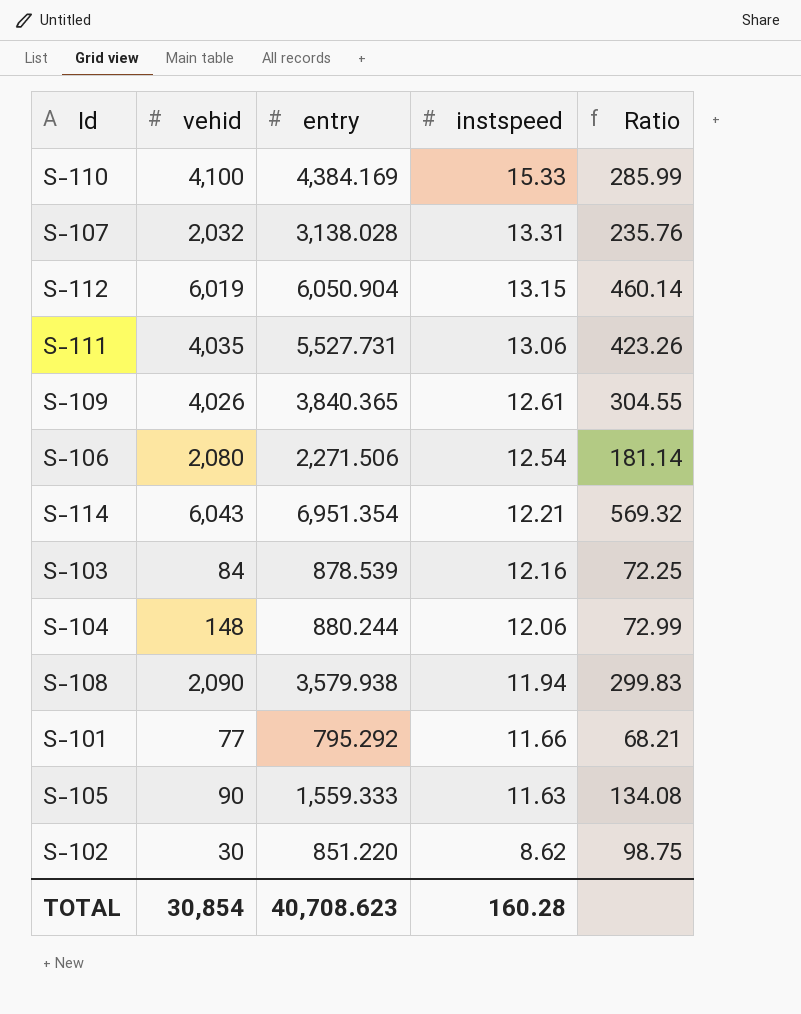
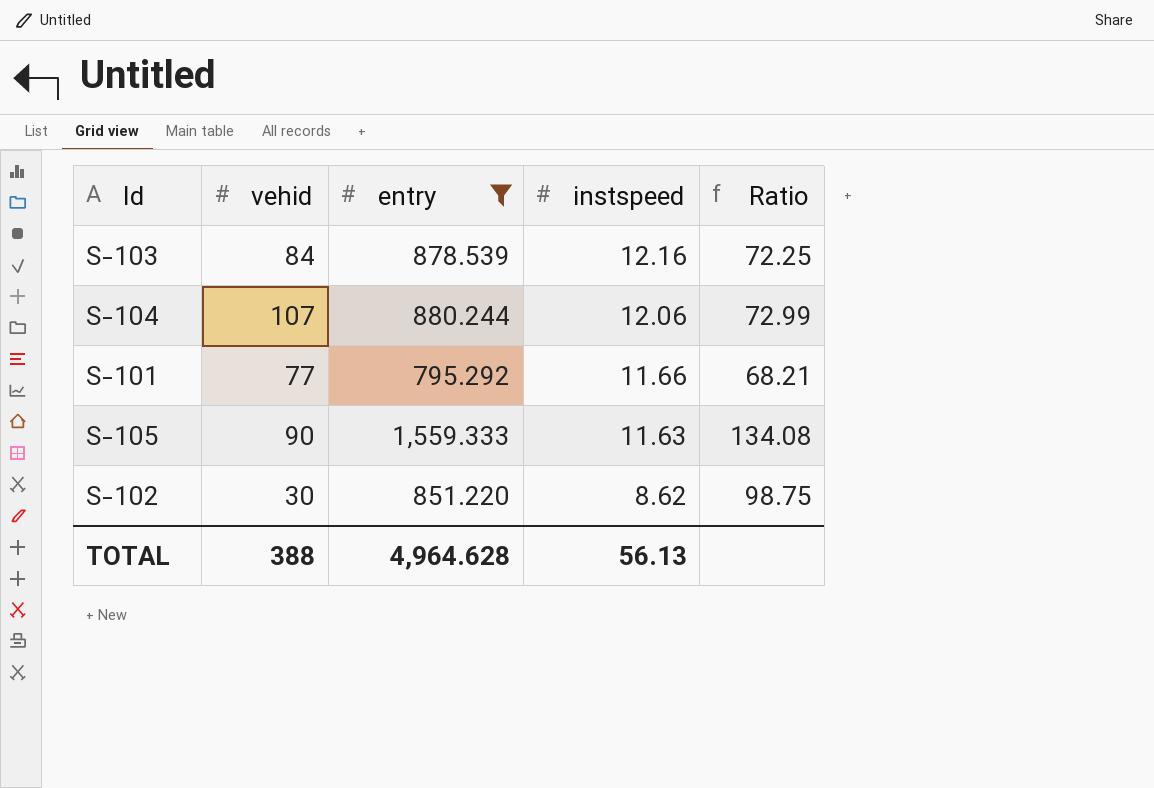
filter: none -> entry <= 1,559.333
S-104 | vehid: 148 -> 107
TOTAL | vehid: 30,854 -> 388
TOTAL | entry: 40,708.623 -> 4,964.628
TOTAL | instspeed: 160.28 -> 56.13

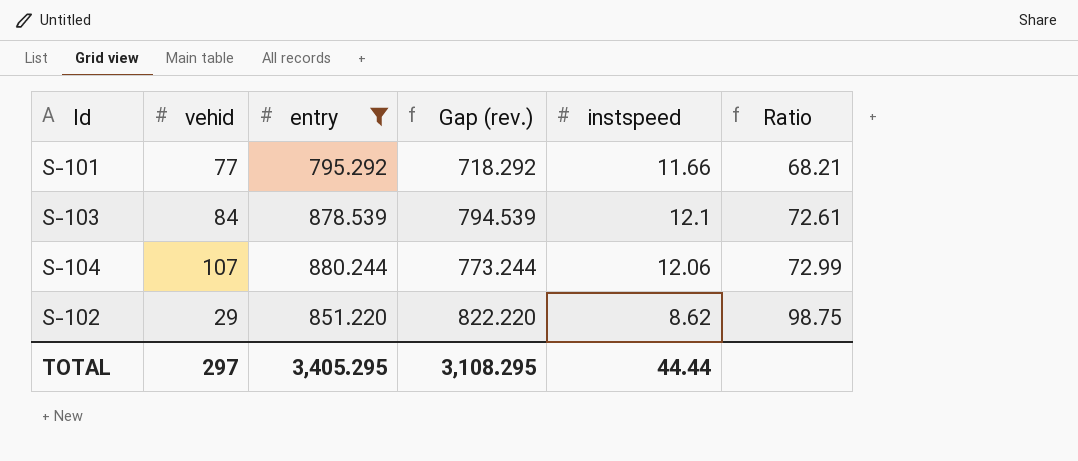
row order: instspeed descending -> Ratio ascending
column Gap (rev.) | formula: none -> [entry] - [vehid]
row S-105: 90 | 1,559.333 | 11.63 | 134.08 -> none
S-103 | instspeed: 12.16 -> 12.1
S-103 | Ratio: 72.25 -> 72.61
S-102 | vehid: 30 -> 29
TOTAL | vehid: 388 -> 297
TOTAL | entry: 4,964.628 -> 3,405.295
TOTAL | instspeed: 56.13 -> 44.44

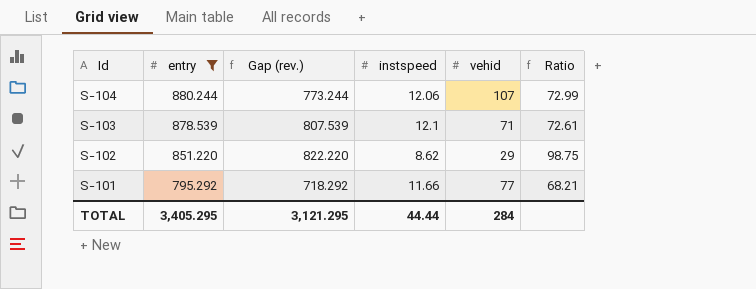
row order: Ratio ascending -> Id descending
column vehid | position: 2 -> 5
S-103 | Gap (rev.): 794.539 -> 807.539
S-103 | vehid: 84 -> 71
TOTAL | Gap (rev.): 3,108.295 -> 3,121.295
TOTAL | vehid: 297 -> 284

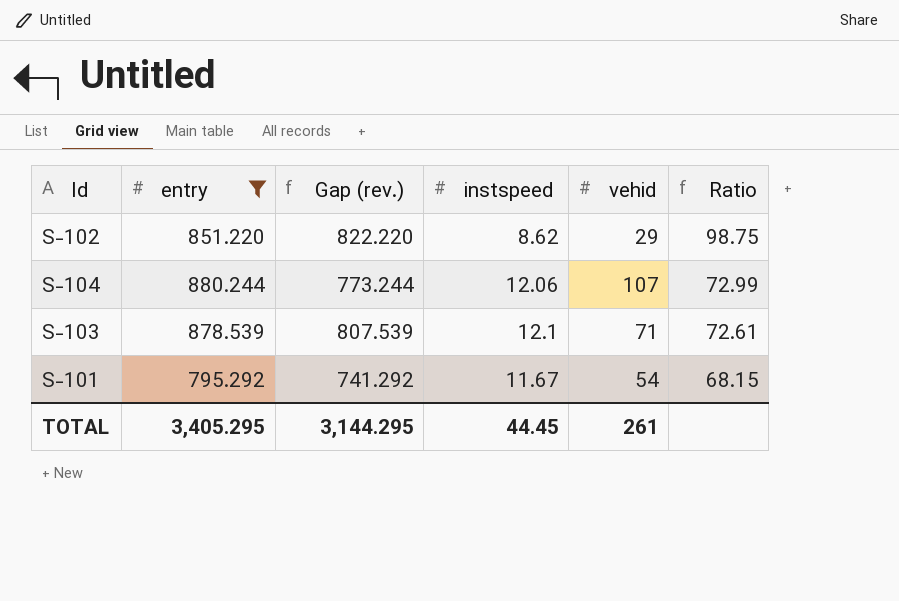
row order: Id descending -> Ratio descending
S-101 | Gap (rev.): 718.292 -> 741.292
S-101 | instspeed: 11.66 -> 11.67
S-101 | vehid: 77 -> 54
S-101 | Ratio: 68.21 -> 68.15
TOTAL | Gap (rev.): 3,121.295 -> 3,144.295
TOTAL | instspeed: 44.44 -> 44.45
TOTAL | vehid: 284 -> 261

